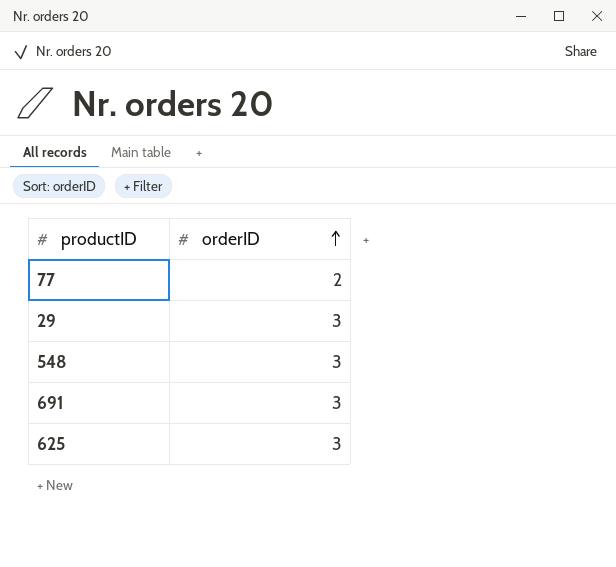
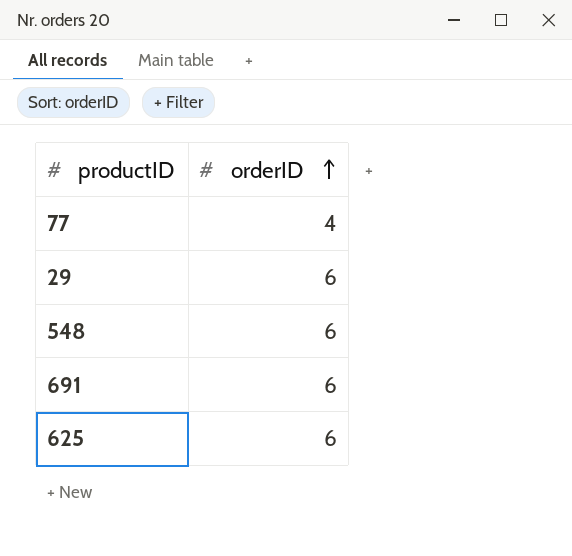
77 | orderID: 2 -> 4
29 | orderID: 3 -> 6
548 | orderID: 3 -> 6
691 | orderID: 3 -> 6
625 | orderID: 3 -> 6

